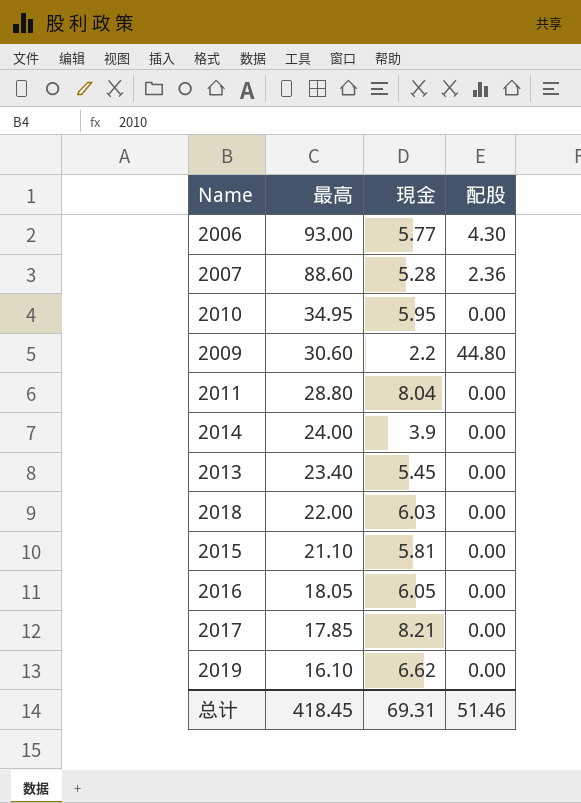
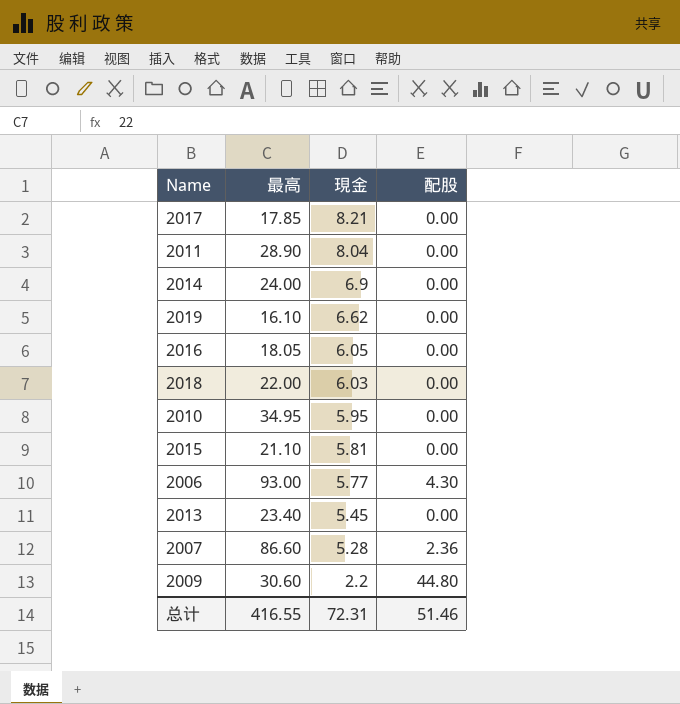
row order: 最高 descending -> 現金 descending
2011 | 最高: 28.80 -> 28.90
2014 | 現金: 3.9 -> 6.9
2007 | 最高: 88.60 -> 86.60
总计 | 最高: 418.45 -> 416.55
总计 | 現金: 69.31 -> 72.31

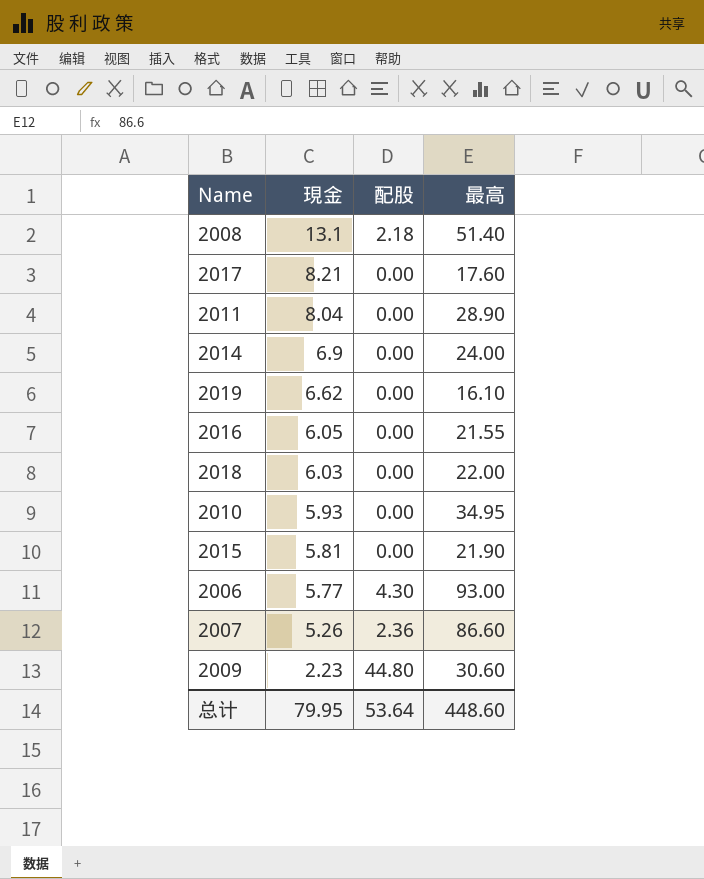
column 最高 | position: 2 -> 4
row 2013: 23.40 | 5.45 | 0.00 -> none
row 2008: none -> 13.1 | 2.18 | 51.40
2017 | 最高: 17.85 -> 17.60
2016 | 最高: 18.05 -> 21.55
2010 | 現金: 5.95 -> 5.93
2015 | 最高: 21.10 -> 21.90
2007 | 現金: 5.28 -> 5.26
2009 | 現金: 2.2 -> 2.23
总计 | 現金: 72.31 -> 79.95
总计 | 配股: 51.46 -> 53.64
总计 | 最高: 416.55 -> 448.60

